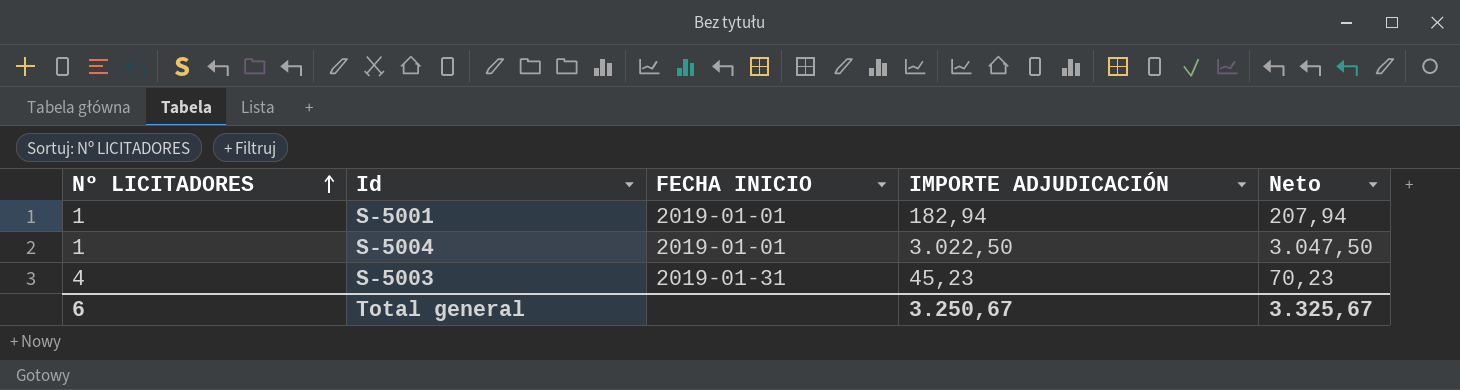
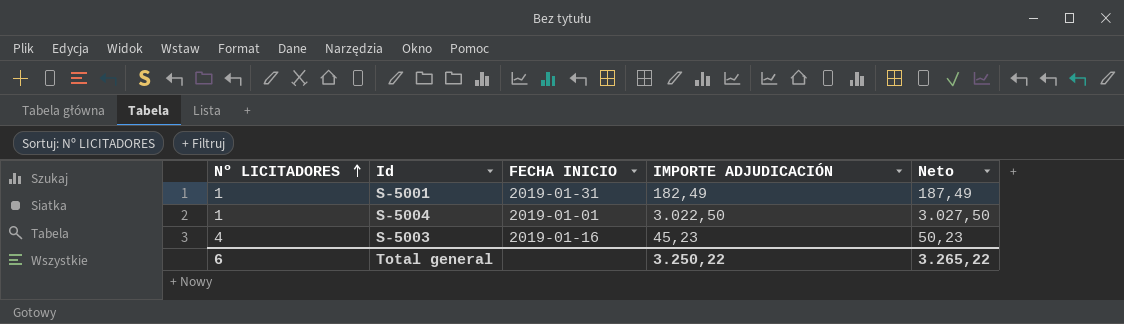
column Neto | formula: [IMPORTE ADJUDICACIÓN] + 25 -> [IMPORTE ADJUDICACIÓN] + 5
S-5001 | FECHA INICIO: 2019-01-01 -> 2019-01-31
S-5001 | IMPORTE ADJUDICACIÓN: 182,94 -> 182,49
S-5003 | FECHA INICIO: 2019-01-31 -> 2019-01-16
Total general | IMPORTE ADJUDICACIÓN: 3.250,67 -> 3.250,22
Total general | Neto: 3.325,67 -> 3.265,22

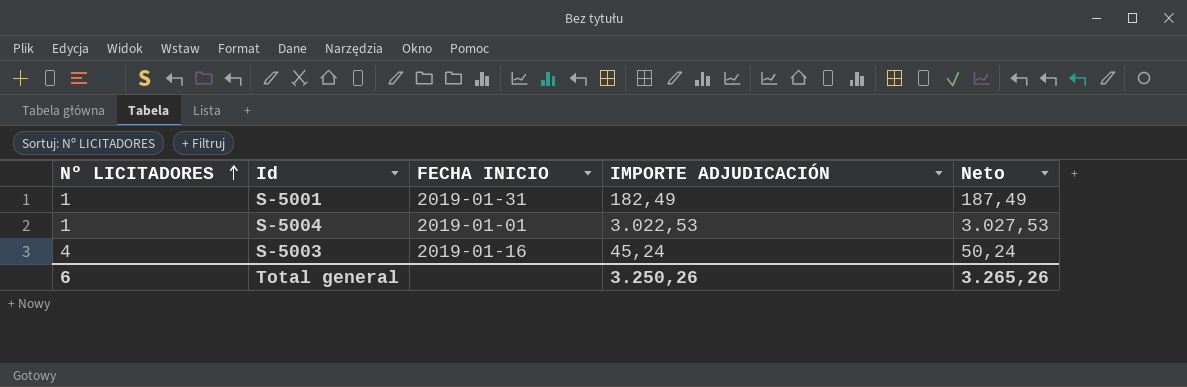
S-5004 | IMPORTE ADJUDICACIÓN: 3.022,50 -> 3.022,53
S-5004 | Neto: 3.027,50 -> 3.027,53
S-5003 | IMPORTE ADJUDICACIÓN: 45,23 -> 45,24
S-5003 | Neto: 50,23 -> 50,24
Total general | IMPORTE ADJUDICACIÓN: 3.250,22 -> 3.250,26
Total general | Neto: 3.265,22 -> 3.265,26

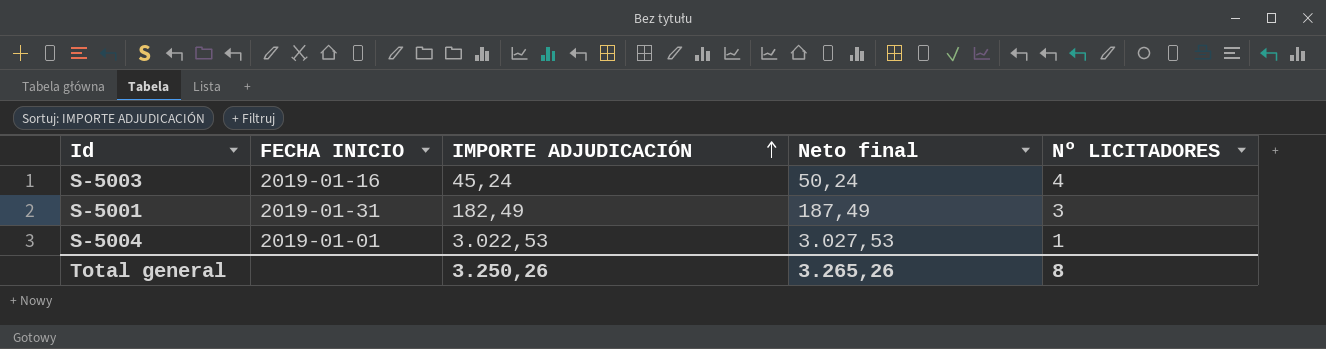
row order: Nº LICITADORES ascending -> IMPORTE ADJUDICACIÓN ascending
column name: Neto -> Neto final
column Nº LICITADORES | position: 1 -> 5
S-5001 | Nº LICITADORES: 1 -> 3
Total general | Nº LICITADORES: 6 -> 8

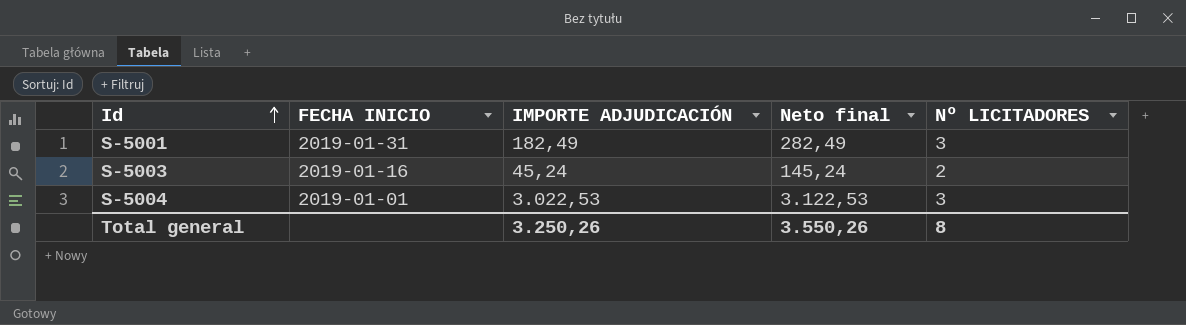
row order: IMPORTE ADJUDICACIÓN ascending -> Id ascending
column Neto final | formula: [IMPORTE ADJUDICACIÓN] + 5 -> [IMPORTE ADJUDICACIÓN] + 100
S-5003 | Nº LICITADORES: 4 -> 2
S-5004 | Nº LICITADORES: 1 -> 3
Total general | Neto final: 3.265,26 -> 3.550,26

